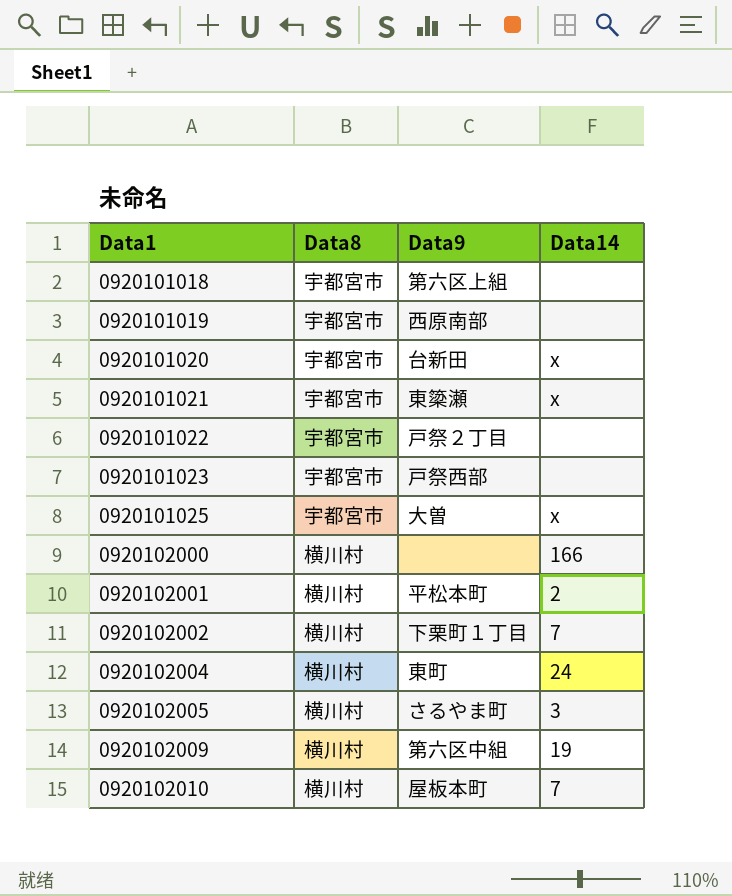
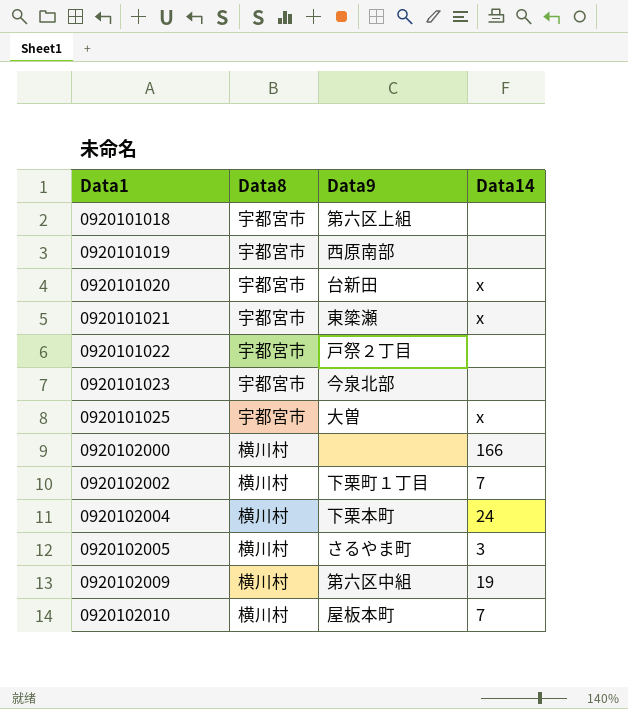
row 0920102001: 横川村 | 平松本町 | 2 -> none
0920101023 | Data9: 戸祭西部 -> 今泉北部
0920102004 | Data9: 東町 -> 下栗本町

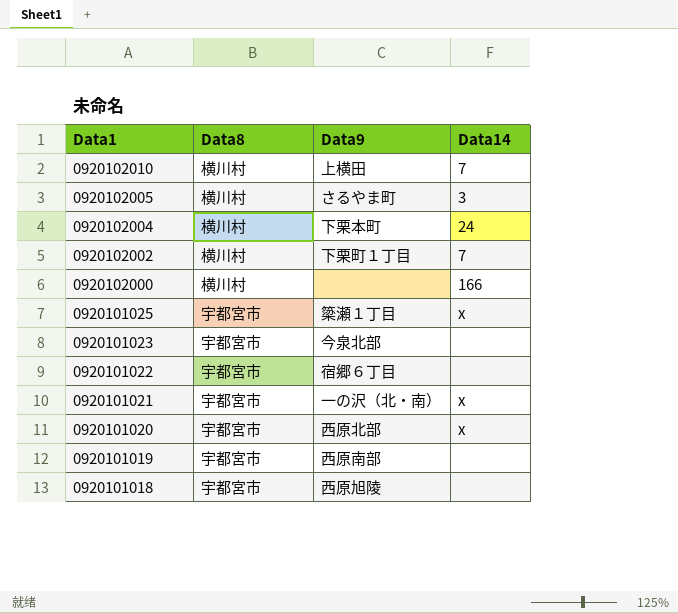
row order: Data1 ascending -> Data1 descending
row 0920102009: 横川村 | 第六区中組 | 19 -> none
0920102010 | Data9: 屋板本町 -> 上横田
0920101025 | Data9: 大曽 -> 簗瀬１丁目
0920101022 | Data9: 戸祭２丁目 -> 宿郷６丁目
0920101021 | Data9: 東簗瀬 -> 一の沢（北・南）
0920101020 | Data9: 台新田 -> 西原北部
0920101018 | Data9: 第六区上組 -> 西原旭陵

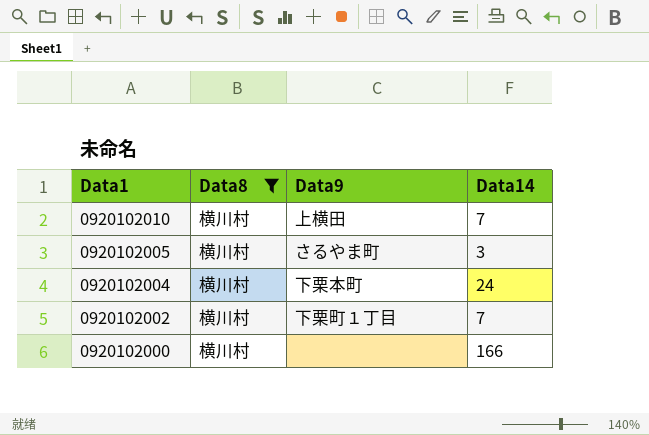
filter: none -> Data8 = 横川村

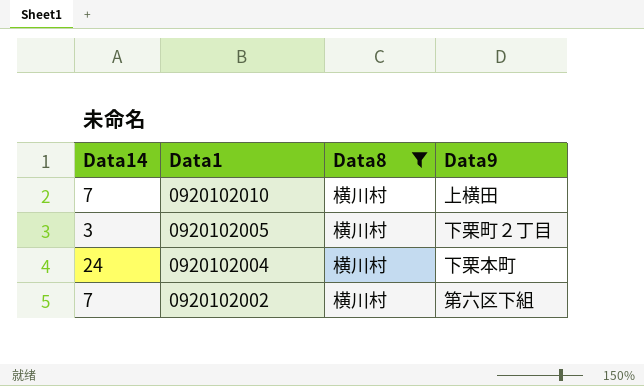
column Data14 | position: 4 -> 1
row 0920102000: 横川村 | none | 166 -> none
0920102005 | Data9: さるやま町 -> 下栗町２丁目
0920102002 | Data9: 下栗町１丁目 -> 第六区下組

